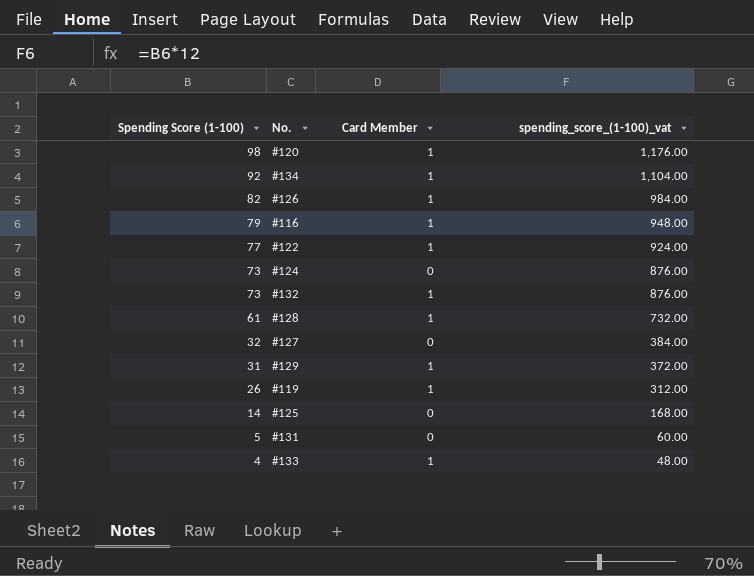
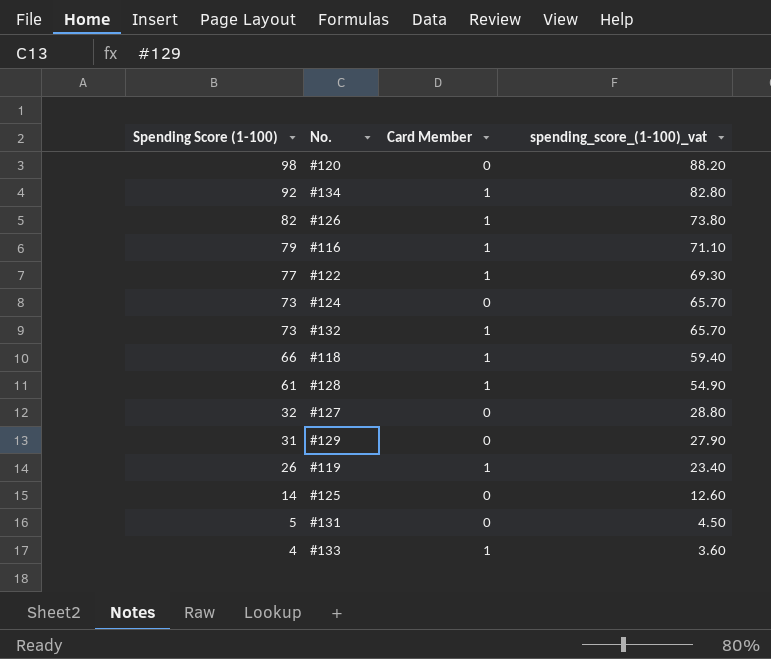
column spending_score_(1-100)_vat | formula: [Spending Score (1-100)] * 12 -> [Spending Score (1-100)] * 0.9
#120 | Card Member: 1 -> 0
row #118: none -> 66 | 1 | 59.40
#129 | Card Member: 1 -> 0

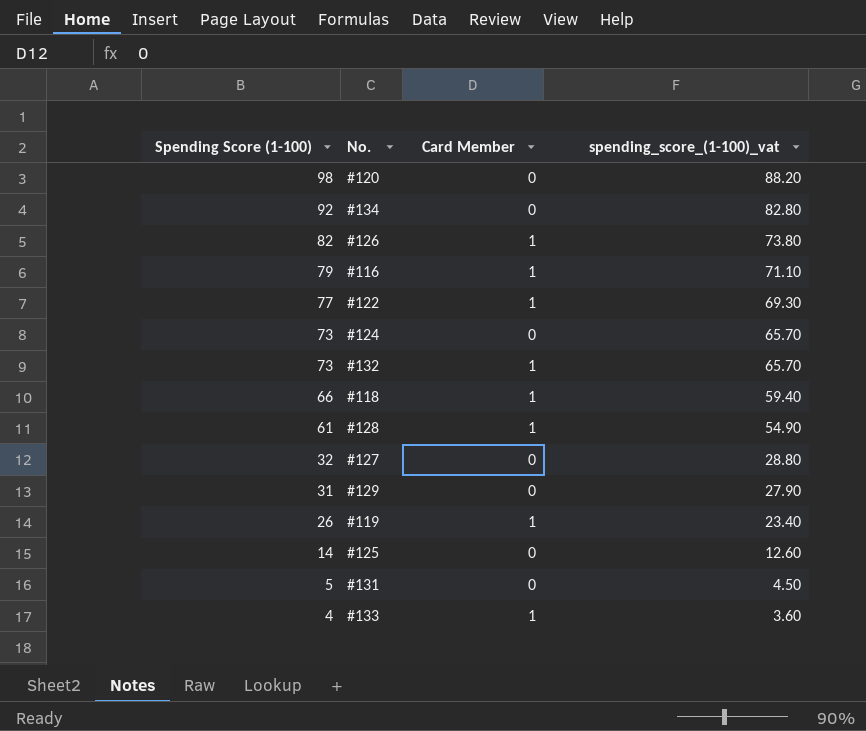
#134 | Card Member: 1 -> 0

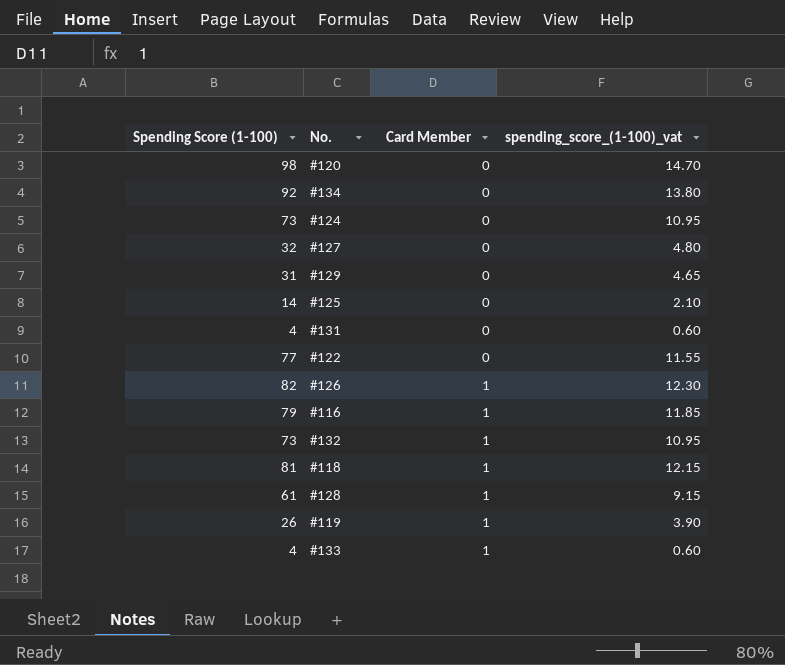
row order: Spending Score (1-100) descending -> Card Member ascending
column spending_score_(1-100)_vat | formula: [Spending Score (1-100)] * 0.9 -> [Spending Score (1-100)] * 0.15
#131 | Spending Score (1-100): 5 -> 4
#122 | Card Member: 1 -> 0
#118 | Spending Score (1-100): 66 -> 81

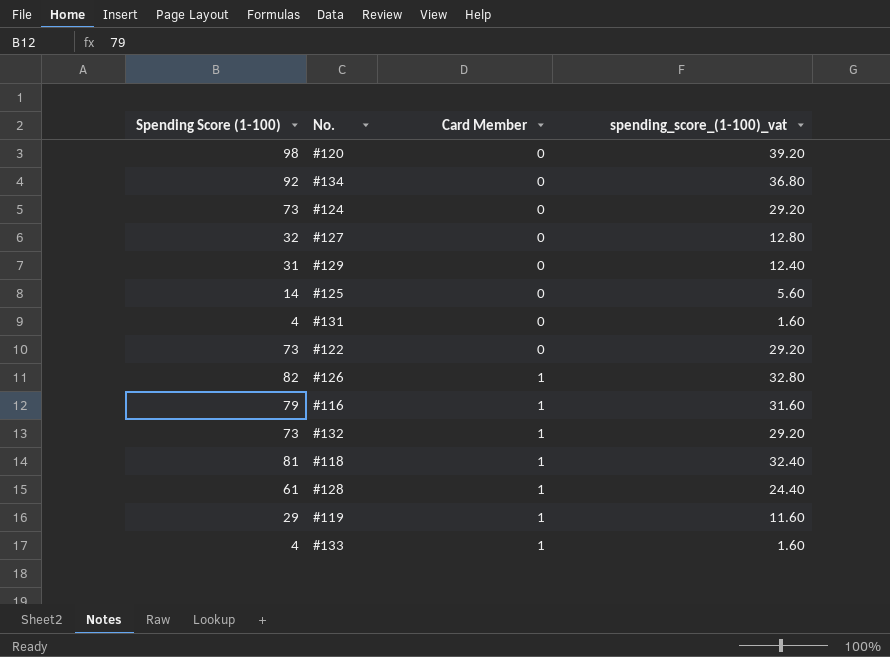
column spending_score_(1-100)_vat | formula: [Spending Score (1-100)] * 0.15 -> [Spending Score (1-100)] * 0.4
#122 | Spending Score (1-100): 77 -> 73
#119 | Spending Score (1-100): 26 -> 29

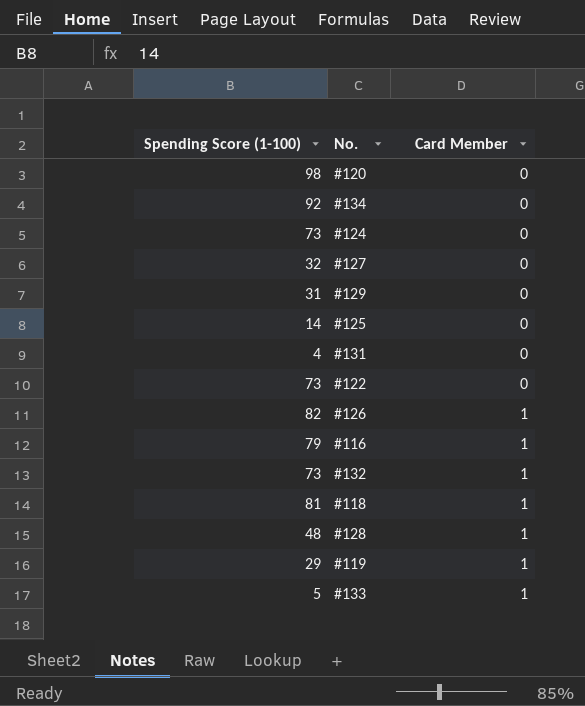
column spending_score_(1-100)_vat | formula: [Spending Score (1-100)] * 0.4 -> none
#128 | Spending Score (1-100): 61 -> 48
#133 | Spending Score (1-100): 4 -> 5

